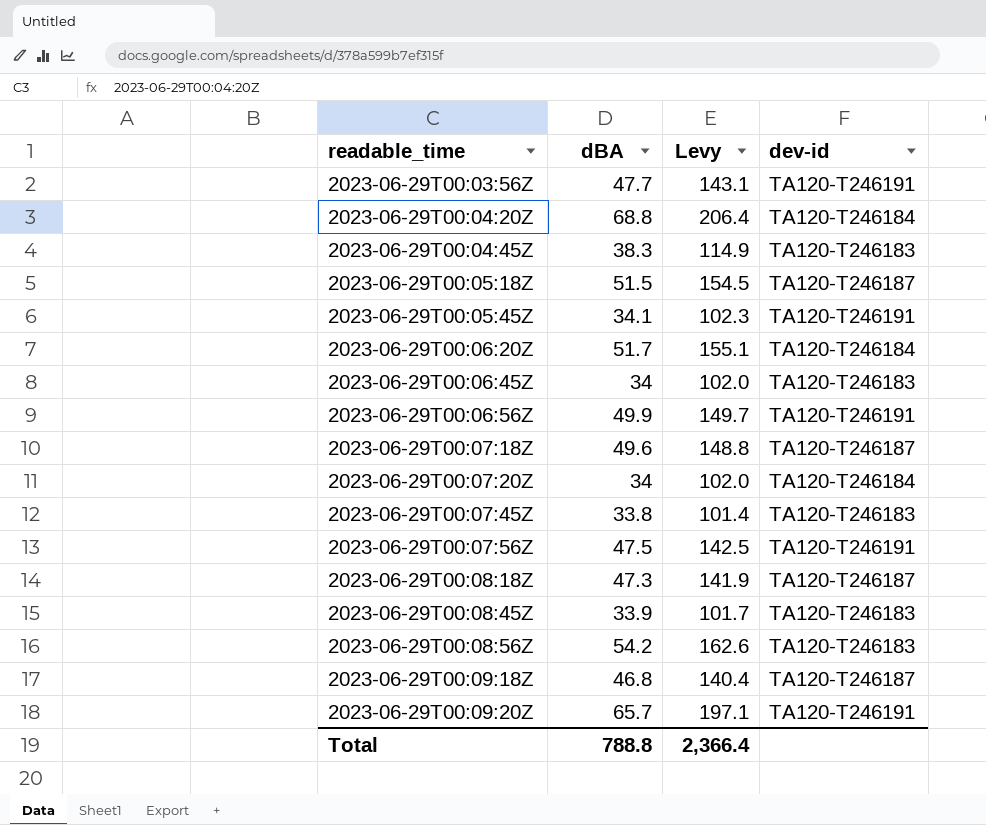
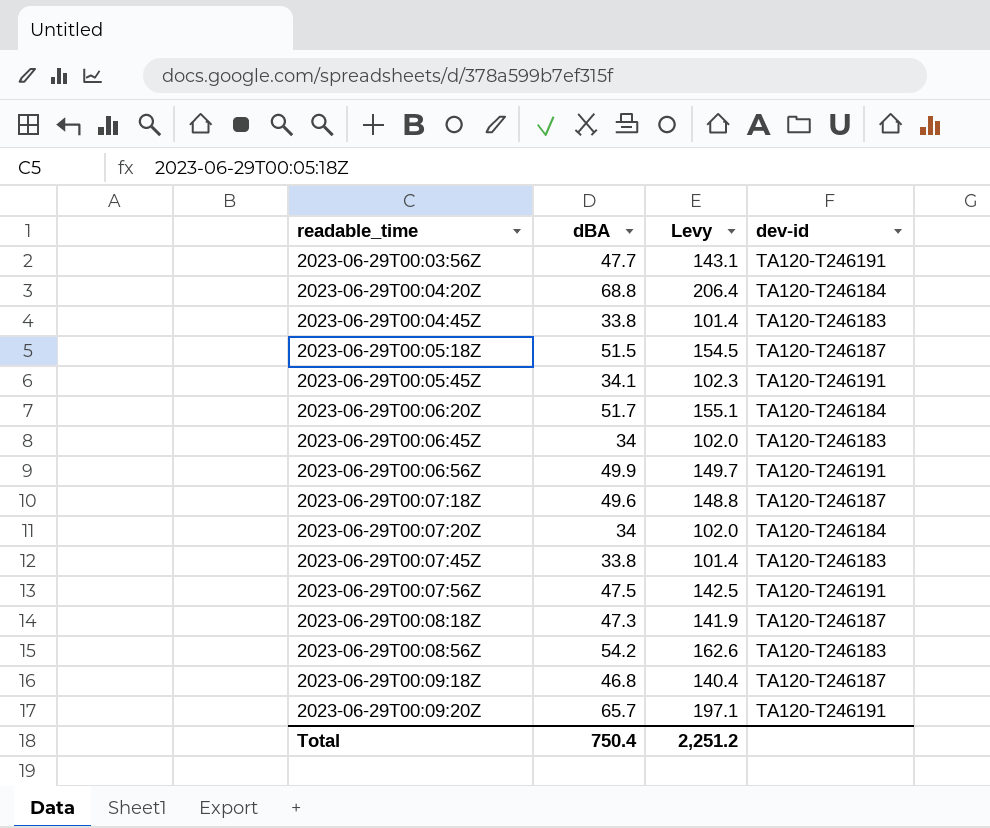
row 2023-06-29T00:08:45Z: 33.9 | 101.7 | TA120-T246183 -> none
2023-06-29T00:04:45Z | dBA: 38.3 -> 33.8
2023-06-29T00:04:45Z | Levy: 114.9 -> 101.4
Total | dBA: 788.8 -> 750.4
Total | Levy: 2,366.4 -> 2,251.2

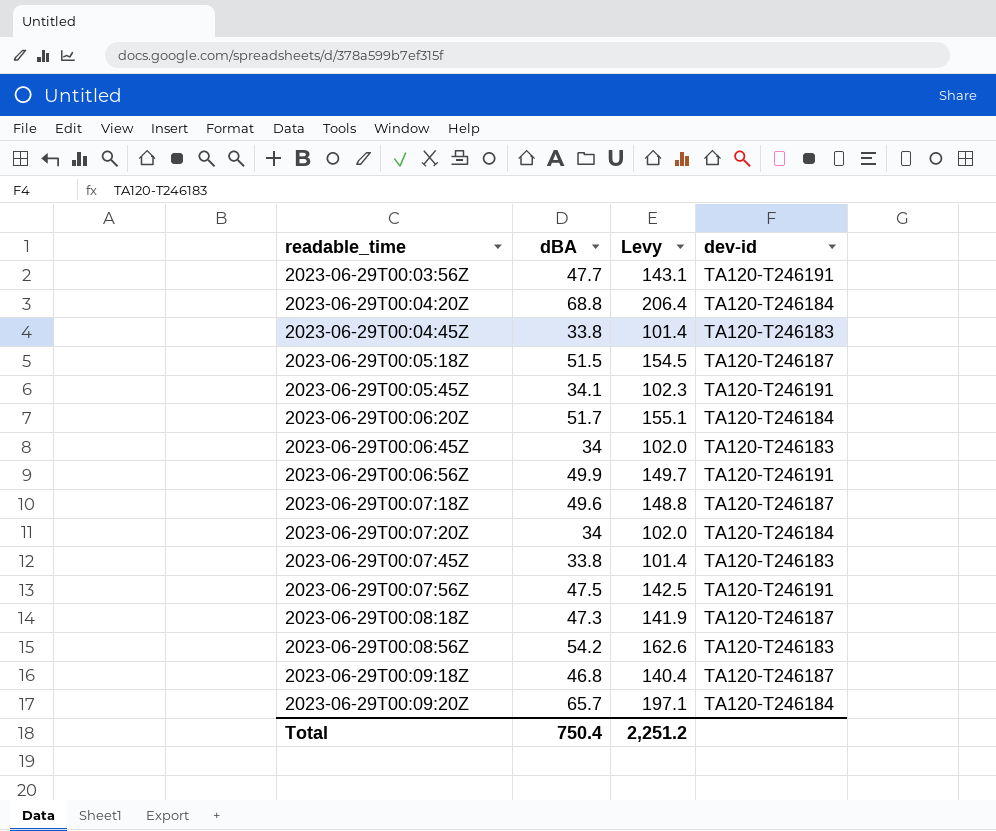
2023-06-29T00:09:20Z | dev-id: TA120-T246191 -> TA120-T246184

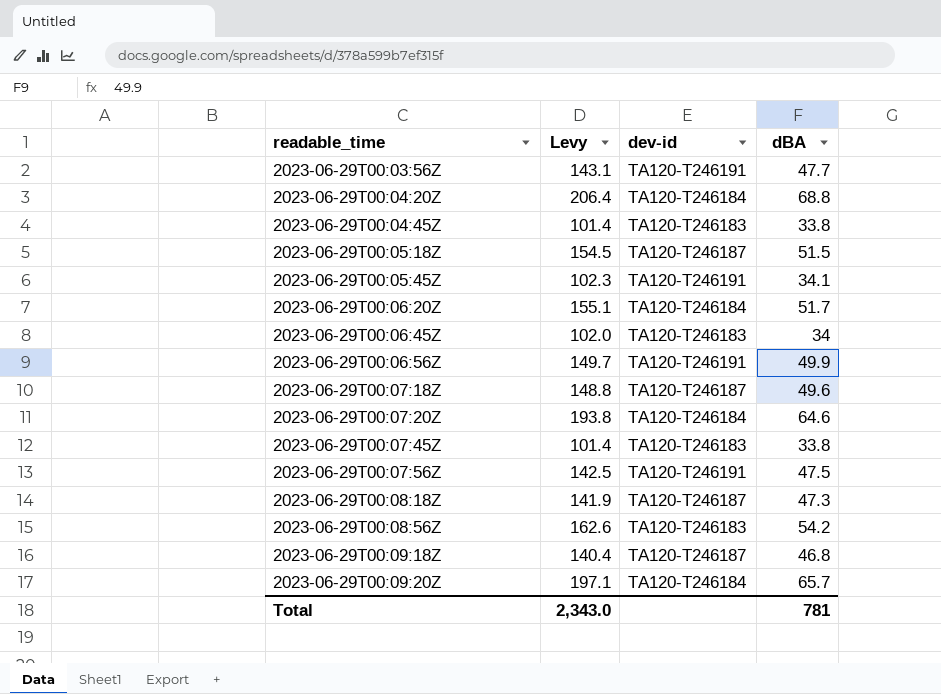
column dBA | position: 2 -> 4
2023-06-29T00:07:20Z | Levy: 102.0 -> 193.8
2023-06-29T00:07:20Z | dBA: 34 -> 64.6
Total | Levy: 2,251.2 -> 2,343.0
Total | dBA: 750.4 -> 781

